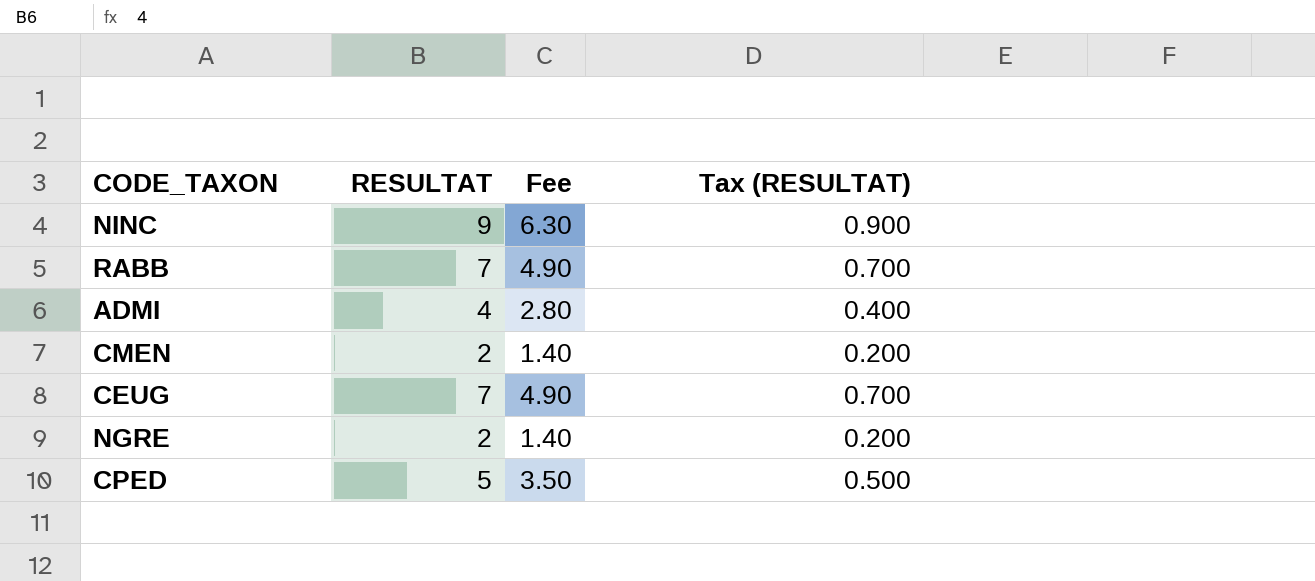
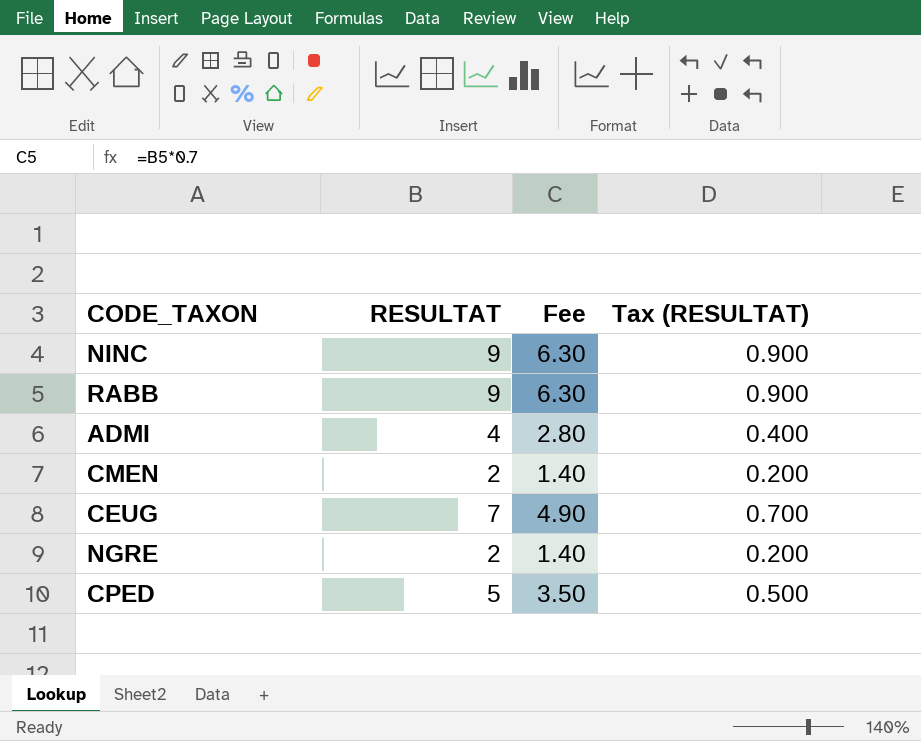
RABB | RESULTAT: 7 -> 9
RABB | Fee: 4.90 -> 6.30
RABB | Tax (RESULTAT): 0.700 -> 0.900

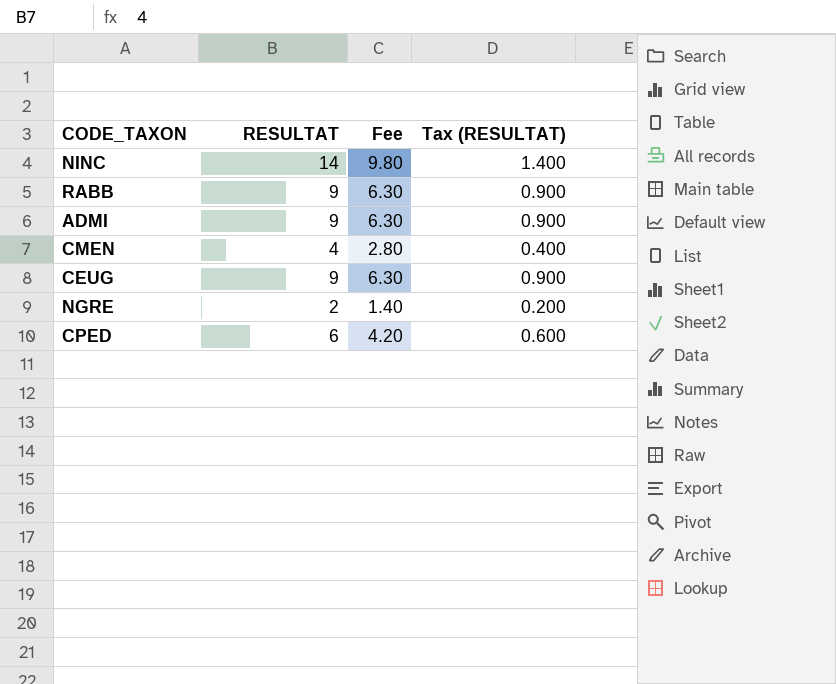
NINC | RESULTAT: 9 -> 14
NINC | Fee: 6.30 -> 9.80
NINC | Tax (RESULTAT): 0.900 -> 1.400
ADMI | RESULTAT: 4 -> 9
ADMI | Fee: 2.80 -> 6.30
ADMI | Tax (RESULTAT): 0.400 -> 0.900
CMEN | RESULTAT: 2 -> 4
CMEN | Fee: 1.40 -> 2.80
CMEN | Tax (RESULTAT): 0.200 -> 0.400
CEUG | RESULTAT: 7 -> 9
CEUG | Fee: 4.90 -> 6.30
CEUG | Tax (RESULTAT): 0.700 -> 0.900
CPED | RESULTAT: 5 -> 6
CPED | Fee: 3.50 -> 4.20
CPED | Tax (RESULTAT): 0.500 -> 0.600

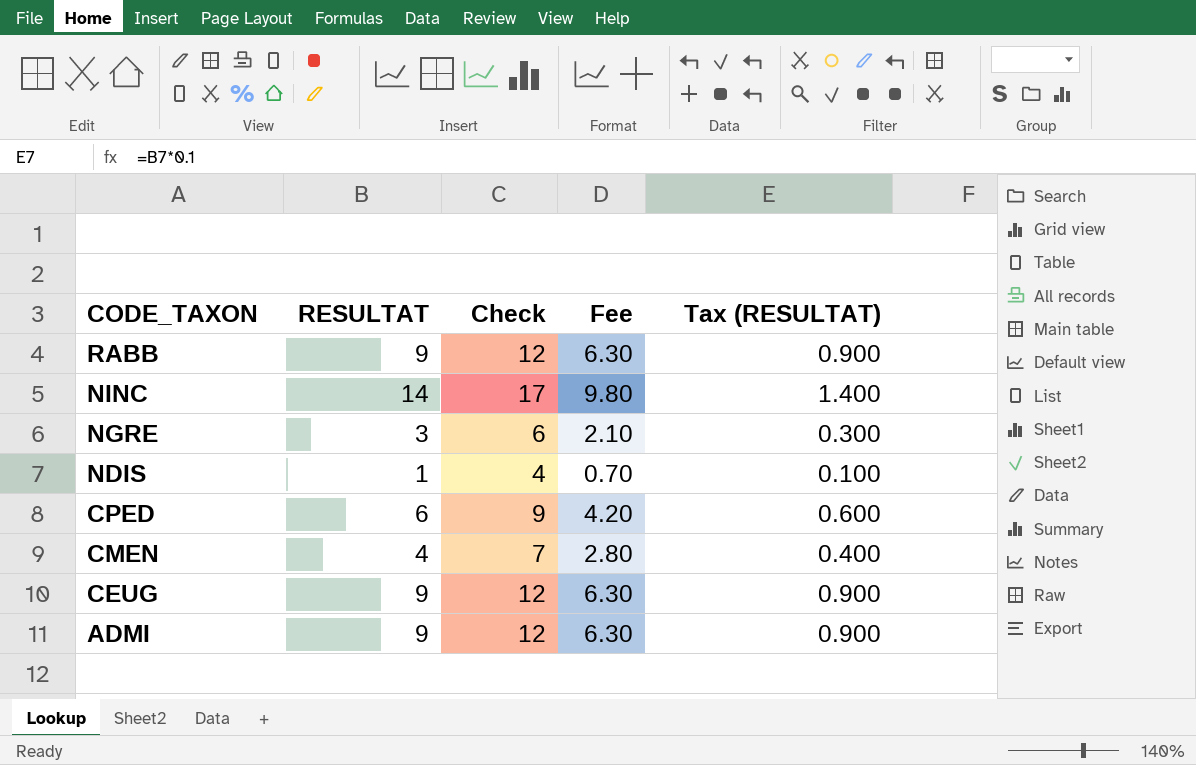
row order: none -> CODE_TAXON descending
column Check | formula: none -> [RESULTAT] + 3
NGRE | RESULTAT: 2 -> 3
NGRE | Fee: 1.40 -> 2.10
NGRE | Tax (RESULTAT): 0.200 -> 0.300
row NDIS: none -> 1 | 4 | 0.70 | 0.100

